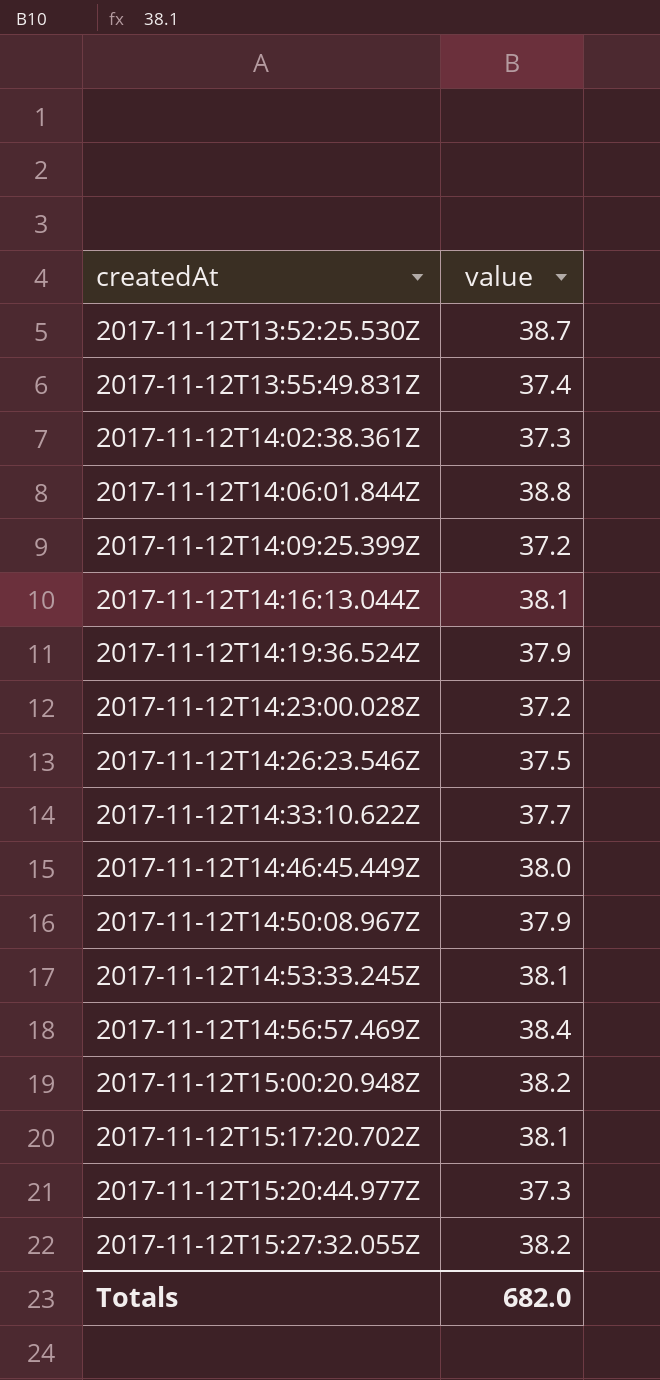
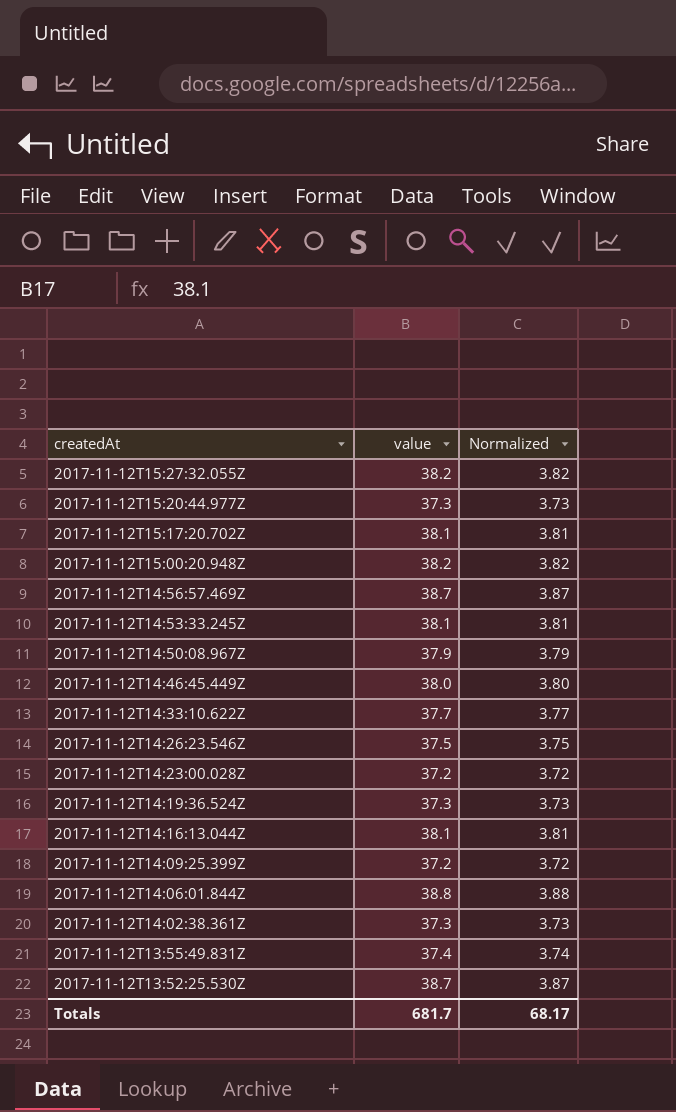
row order: createdAt ascending -> createdAt descending
column Normalized | formula: none -> [value] * 0.1
2017-11-12T14:56:57.469Z | value: 38.4 -> 38.7
2017-11-12T14:19:36.524Z | value: 37.9 -> 37.3
Totals | value: 682.0 -> 681.7

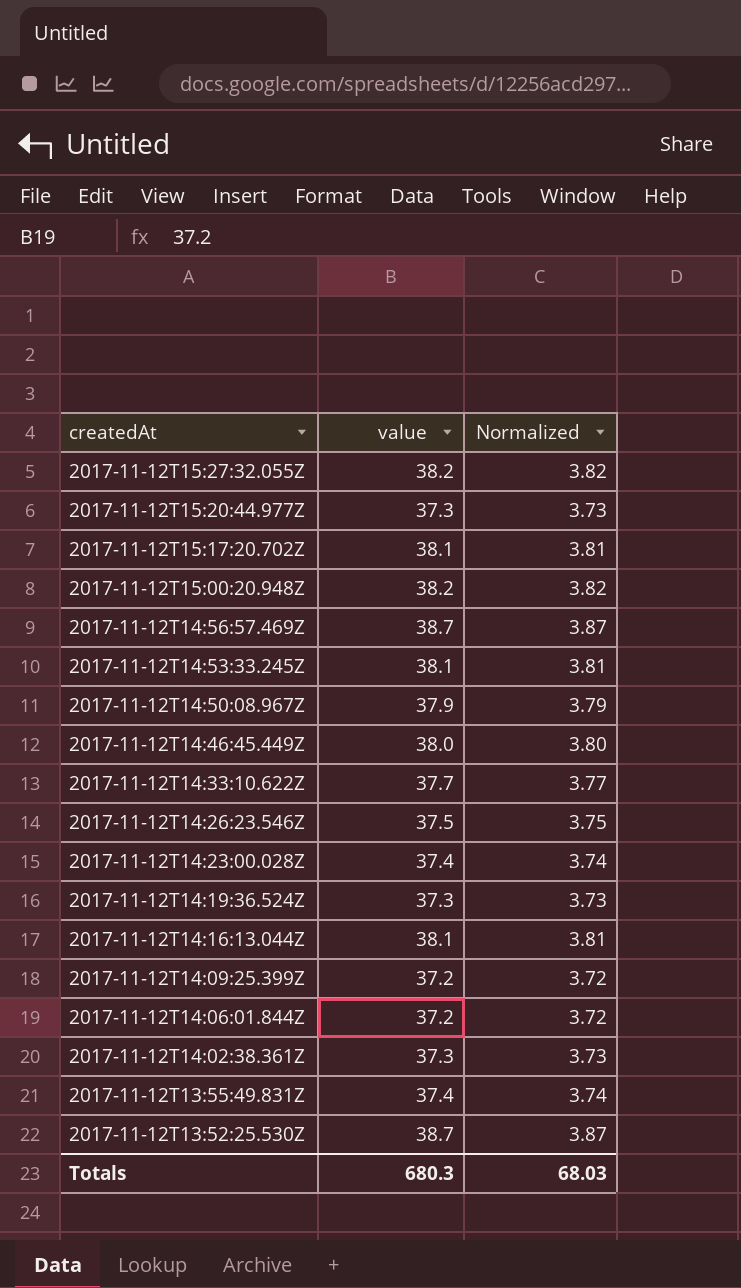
2017-11-12T14:23:00.028Z | value: 37.2 -> 37.4
2017-11-12T14:23:00.028Z | Normalized: 3.72 -> 3.74
2017-11-12T14:06:01.844Z | value: 38.8 -> 37.2
2017-11-12T14:06:01.844Z | Normalized: 3.88 -> 3.72
Totals | value: 681.7 -> 680.3
Totals | Normalized: 68.17 -> 68.03

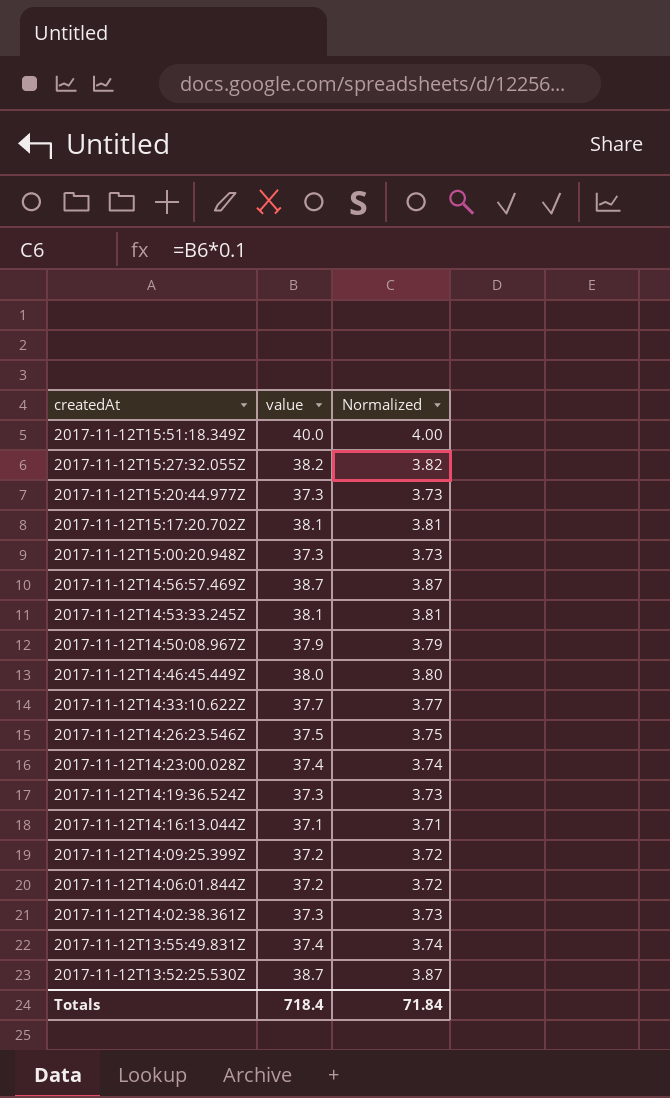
row 2017-11-12T15:51:18.349Z: none -> 40.0 | 4.00
2017-11-12T15:00:20.948Z | value: 38.2 -> 37.3
2017-11-12T15:00:20.948Z | Normalized: 3.82 -> 3.73
2017-11-12T14:16:13.044Z | value: 38.1 -> 37.1
2017-11-12T14:16:13.044Z | Normalized: 3.81 -> 3.71
Totals | value: 680.3 -> 718.4
Totals | Normalized: 68.03 -> 71.84

